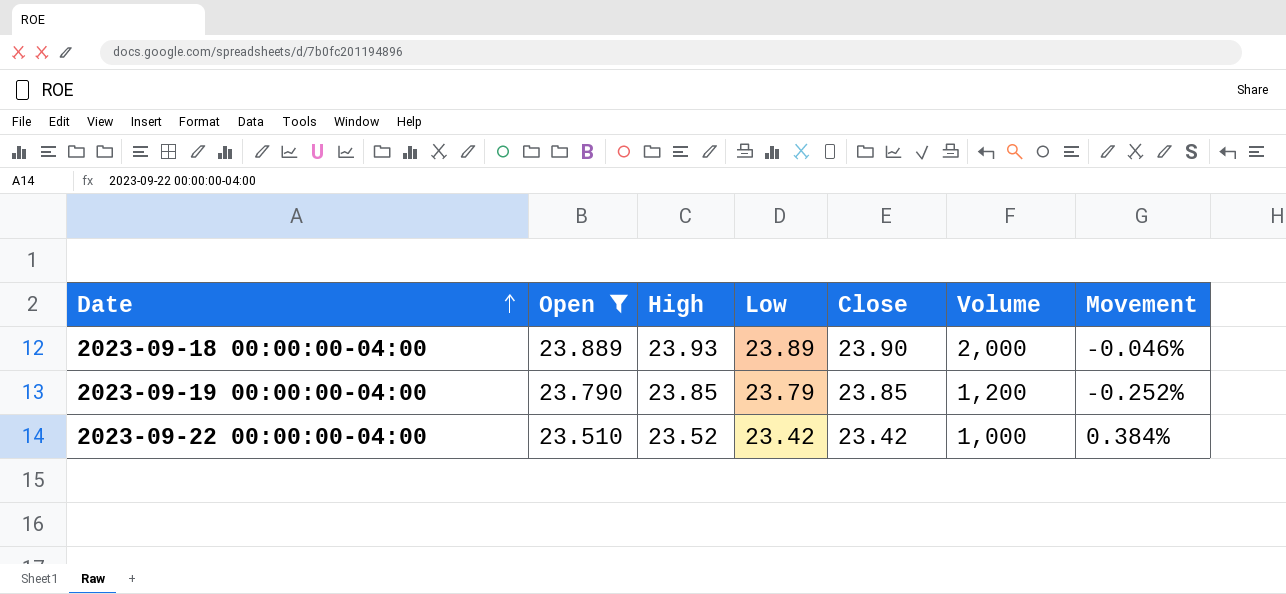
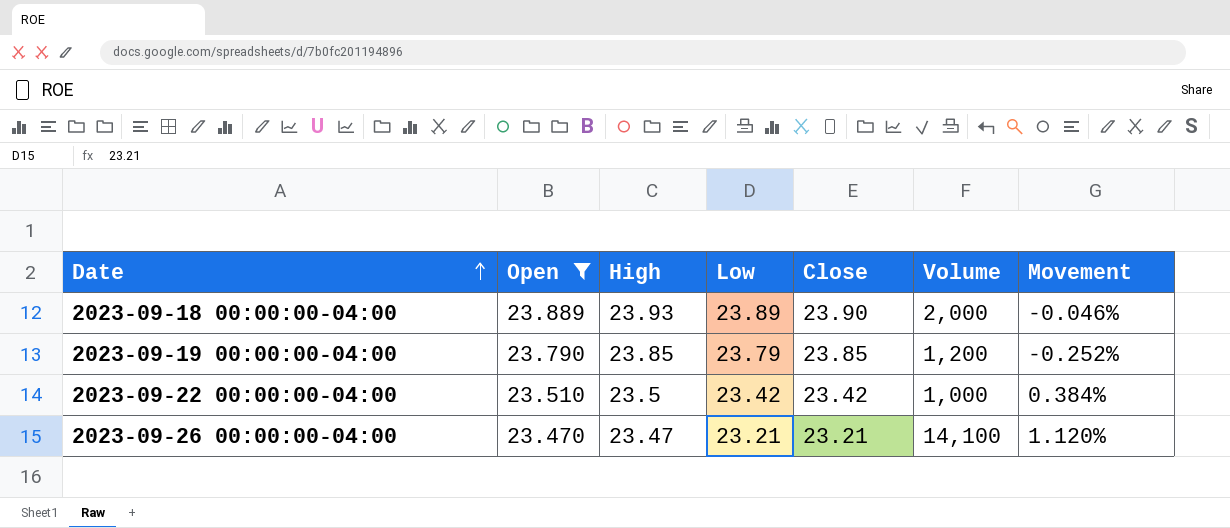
2023-09-22 00:00:00-04:00 | High: 23.52 -> 23.5
row 2023-09-26 00:00:00-04:00: none -> 23.470 | 23.47 | 23.21 | 23.21 | 14,100 | 1.120%

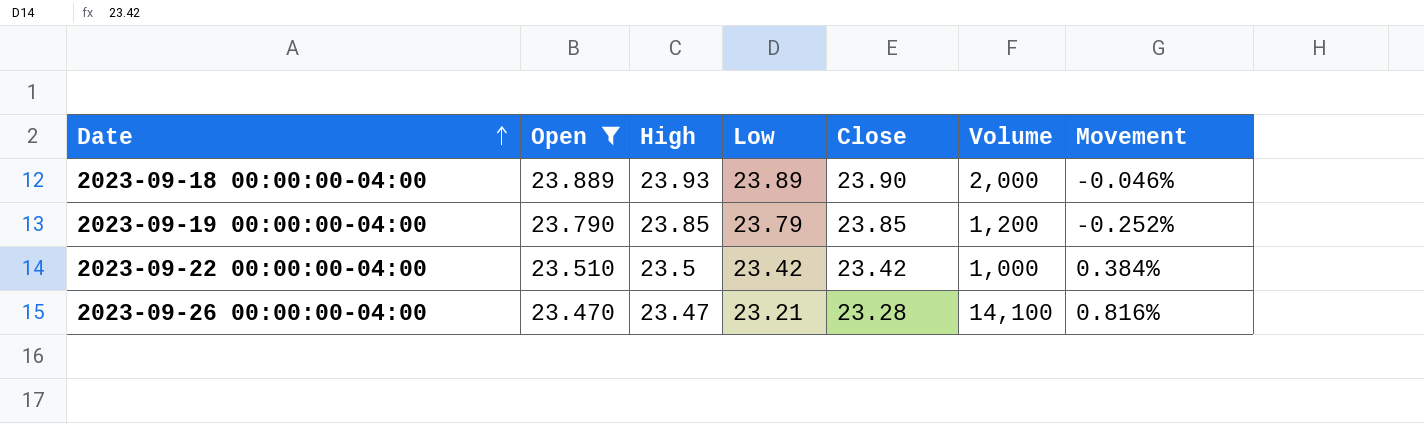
2023-09-26 00:00:00-04:00 | Close: 23.21 -> 23.28
2023-09-26 00:00:00-04:00 | Movement: 1.120% -> 0.816%

